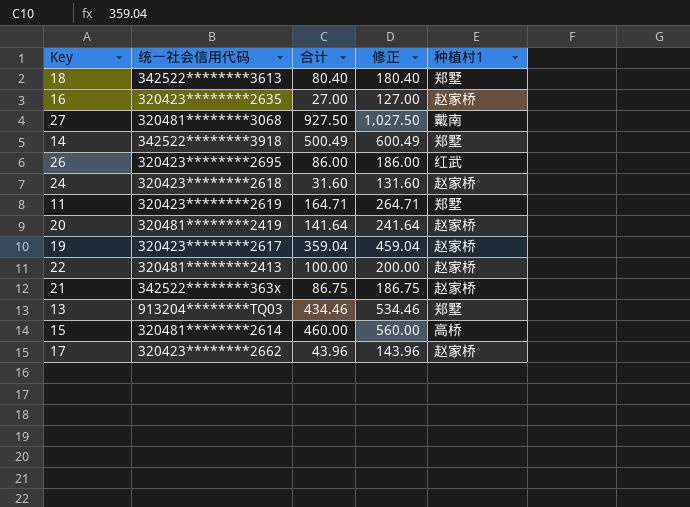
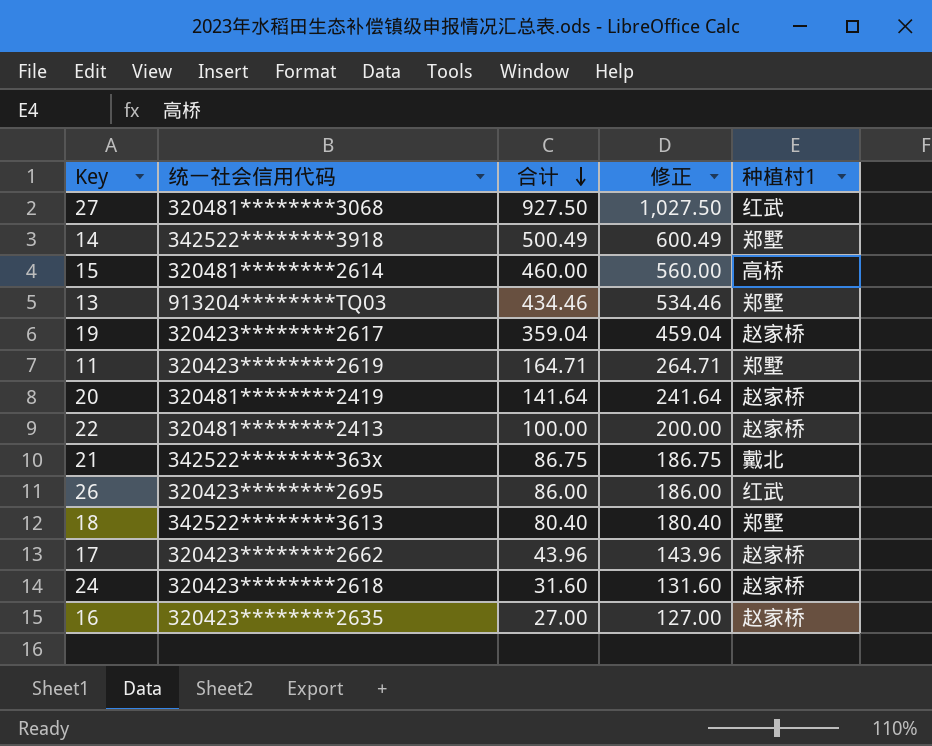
row order: none -> 合计 descending
27 | 种植村1: 戴南 -> 红武
21 | 种植村1: 赵家桥 -> 戴北

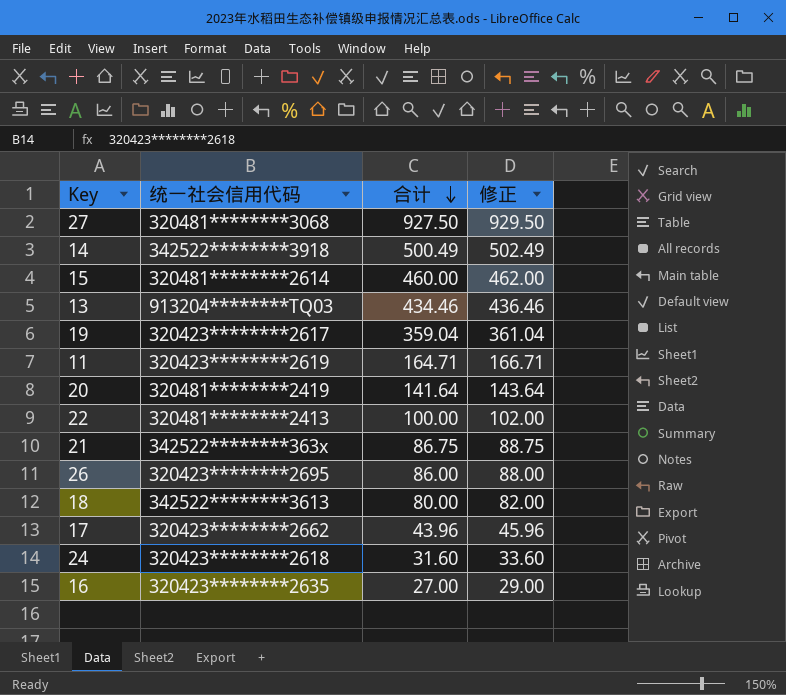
column 种植村1 | position: 5 -> none
column 修正 | formula: [合计] + 100 -> [合计] + 2
18 | 合计: 80.40 -> 80.00

